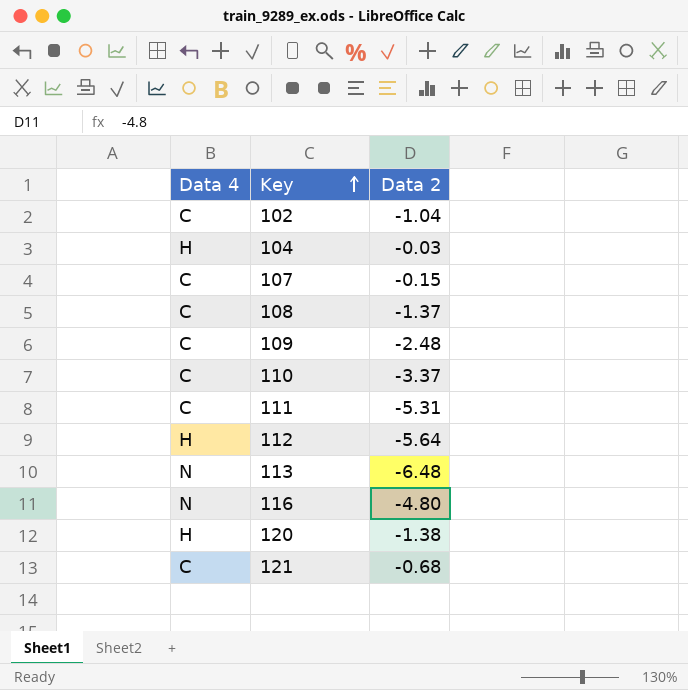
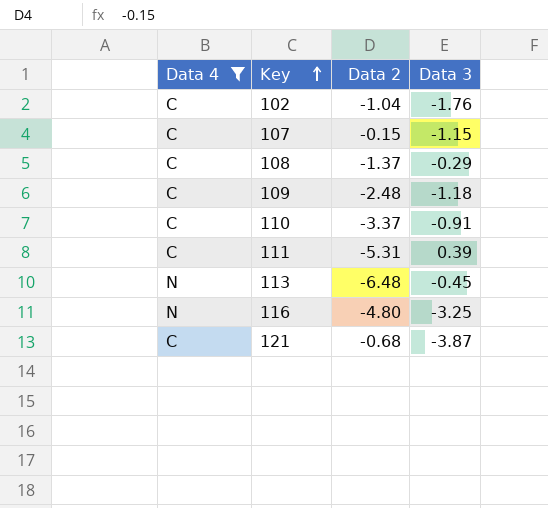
filter: none -> Data 4 != H
column Data 3 | position: none -> 4

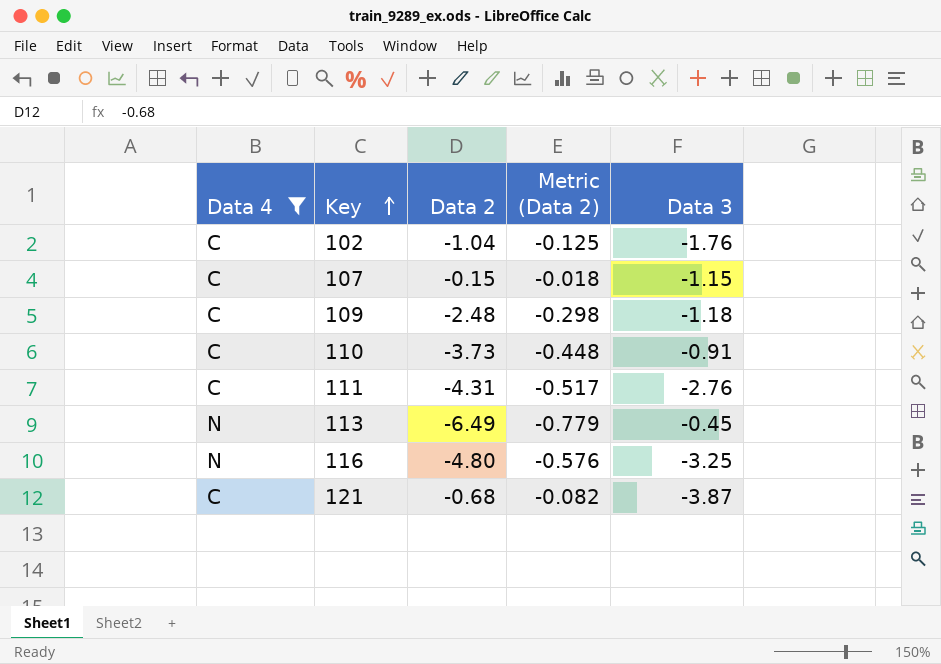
column Metric (Data 2) | formula: none -> [Data 2] * 0.12
row 108: C | -1.37 | -0.29 -> none
110 | Data 2: -3.37 -> -3.73
111 | Data 2: -5.31 -> -4.31
111 | Data 3: 0.39 -> -2.76
113 | Data 2: -6.48 -> -6.49

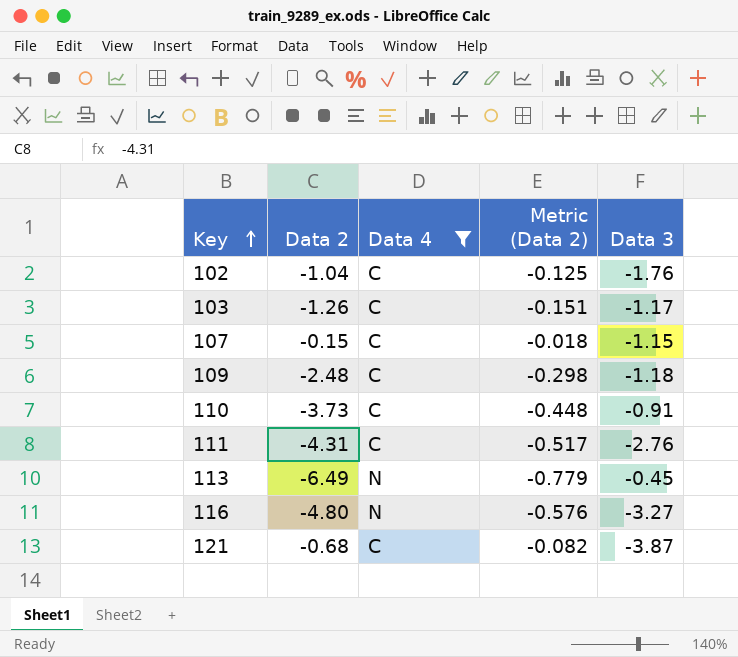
column Data 4 | position: 1 -> 3
row 103: none -> -1.26 | C | -0.151 | -1.17
116 | Data 3: -3.25 -> -3.27

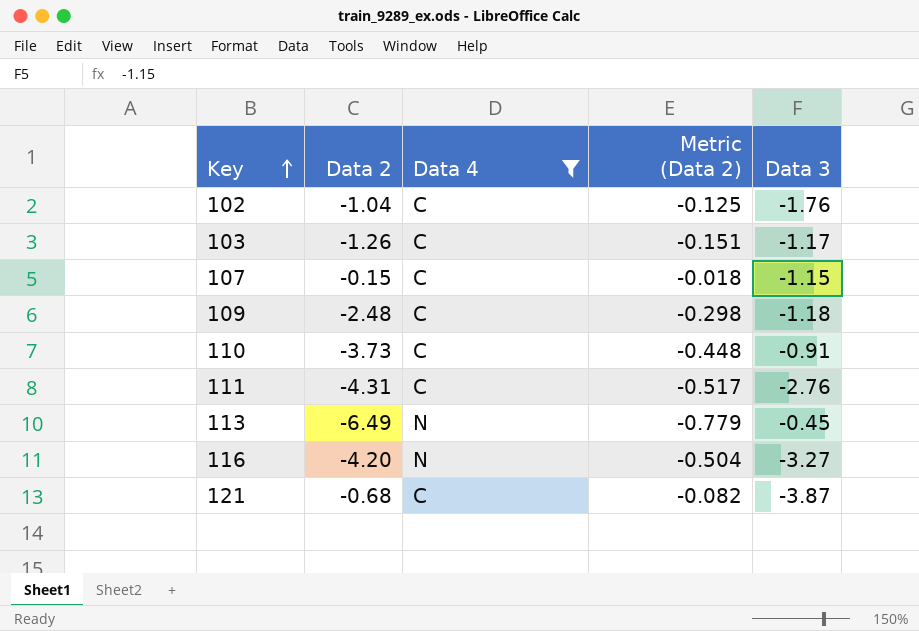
116 | Data 2: -4.80 -> -4.20
116 | Metric (Data 2): -0.576 -> -0.504

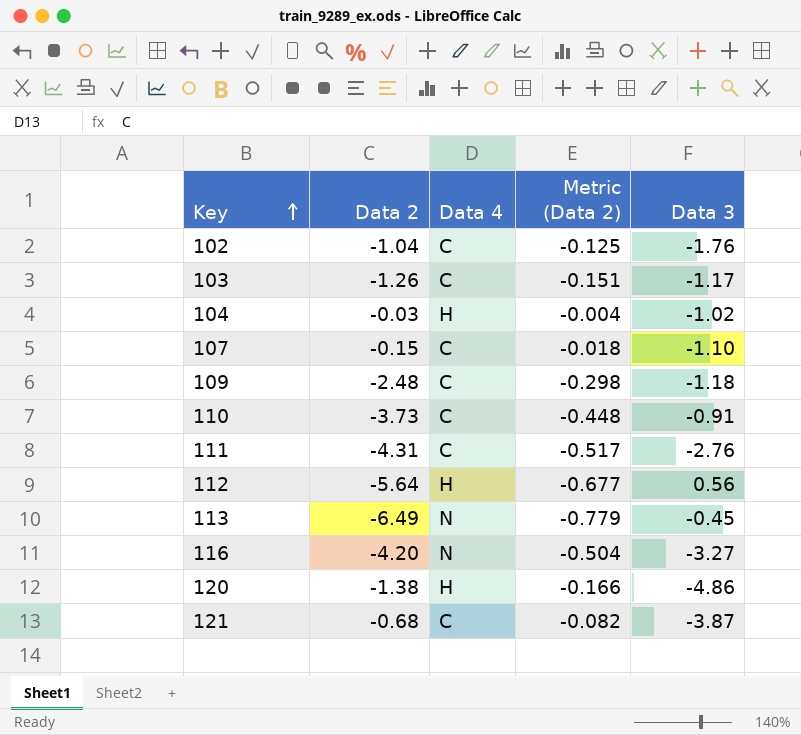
filter: Data 4 != H -> none
107 | Data 3: -1.15 -> -1.10

